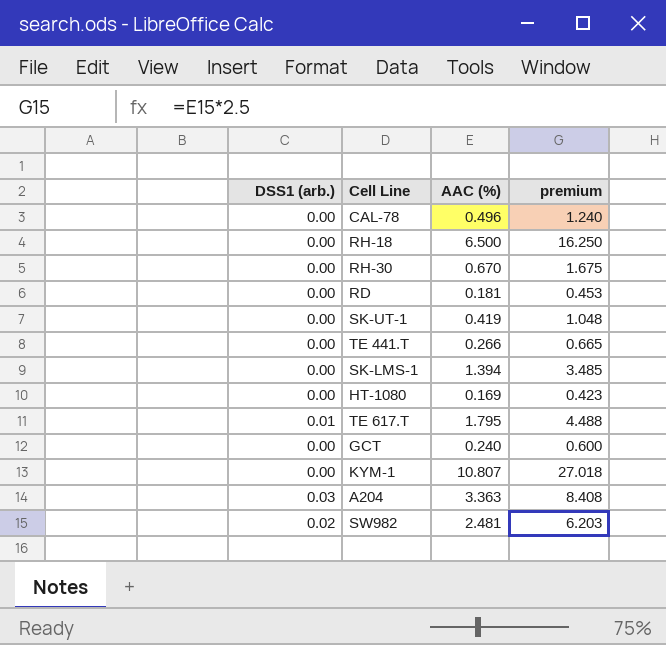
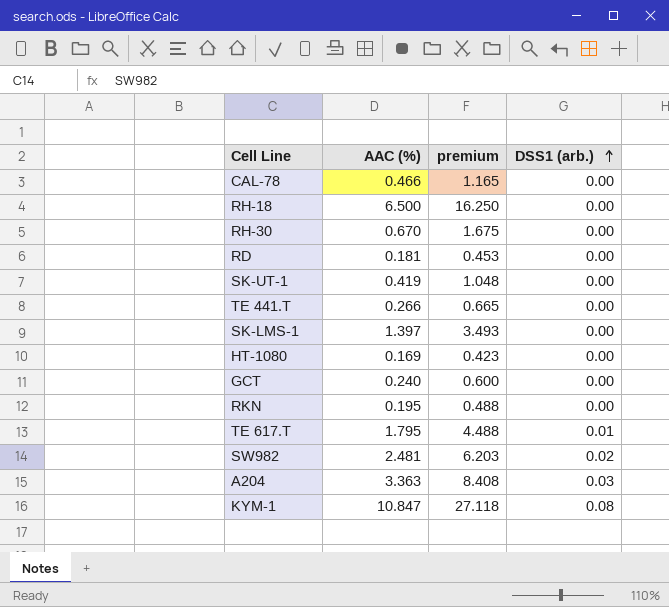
row order: none -> DSS1 (arb.) ascending
column DSS1 (arb.) | position: 1 -> 4
CAL-78 | AAC (%): 0.496 -> 0.466
CAL-78 | premium: 1.240 -> 1.165
SK-LMS-1 | AAC (%): 1.394 -> 1.397
SK-LMS-1 | premium: 3.485 -> 3.493
row RKN: none -> 0.195 | 0.488 | 0.00
KYM-1 | AAC (%): 10.807 -> 10.847
KYM-1 | premium: 27.018 -> 27.118
KYM-1 | DSS1 (arb.): 0.00 -> 0.08

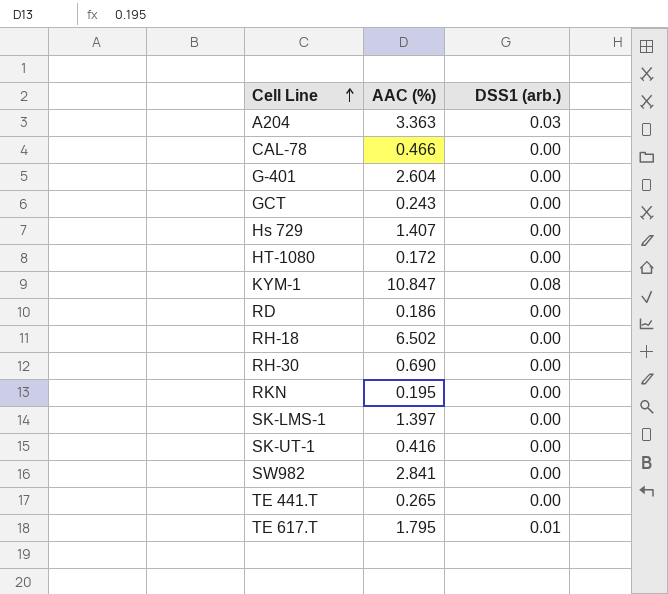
row order: DSS1 (arb.) ascending -> Cell Line ascending
column premium | formula: [AAC (%)] * 2.5 -> none
row G-401: none -> 2.604 | 0.00
GCT | AAC (%): 0.240 -> 0.243
row Hs 729: none -> 1.407 | 0.00
HT-1080 | AAC (%): 0.169 -> 0.172
RD | AAC (%): 0.181 -> 0.186
RH-18 | AAC (%): 6.500 -> 6.502
RH-30 | AAC (%): 0.670 -> 0.690
SK-UT-1 | AAC (%): 0.419 -> 0.416
SW982 | AAC (%): 2.481 -> 2.841
SW982 | DSS1 (arb.): 0.02 -> 0.00
TE 441.T | AAC (%): 0.266 -> 0.265

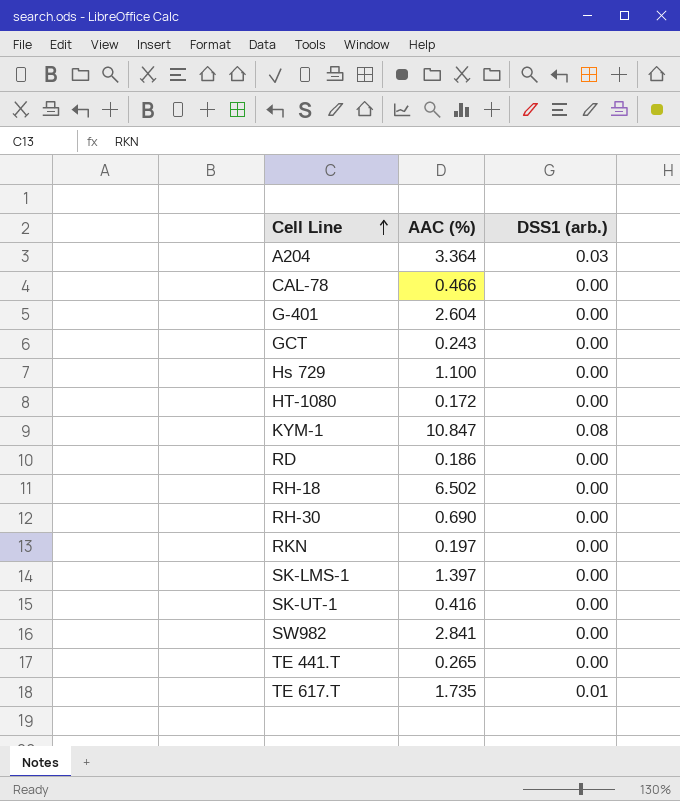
A204 | AAC (%): 3.363 -> 3.364
Hs 729 | AAC (%): 1.407 -> 1.100
RKN | AAC (%): 0.195 -> 0.197
TE 617.T | AAC (%): 1.795 -> 1.735

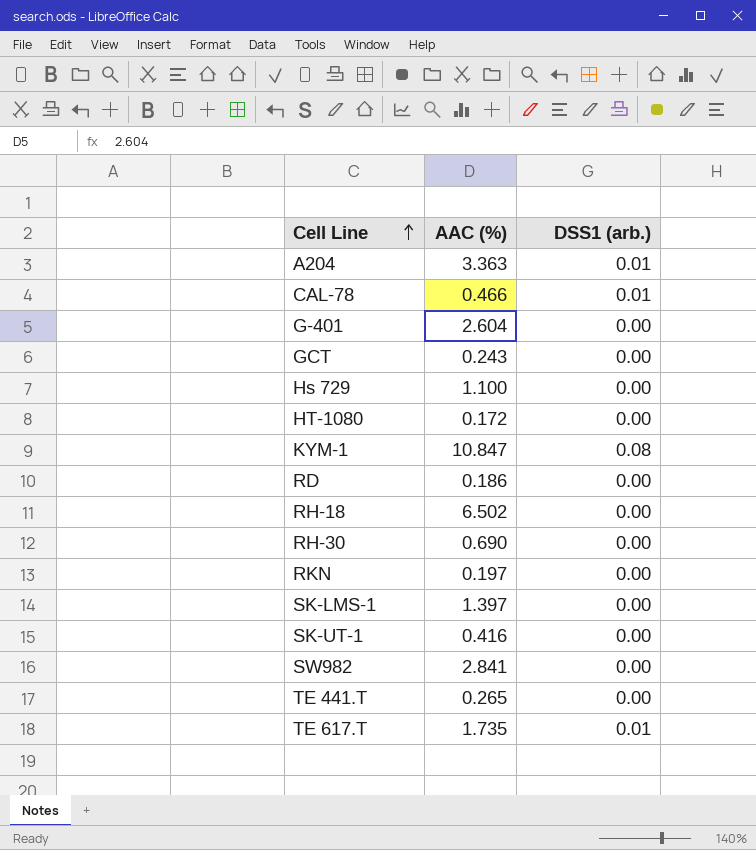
A204 | AAC (%): 3.364 -> 3.363
A204 | DSS1 (arb.): 0.03 -> 0.01
CAL-78 | DSS1 (arb.): 0.00 -> 0.01

